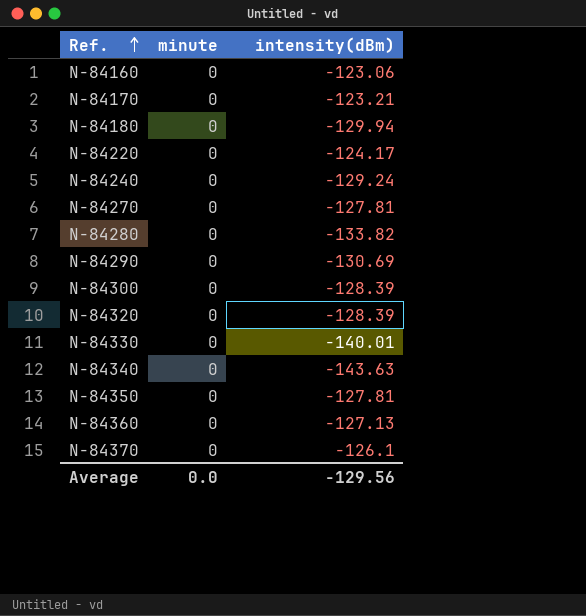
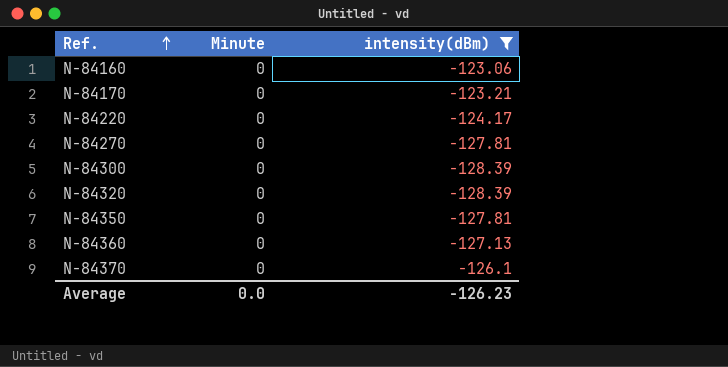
filter: none -> intensity(dBm) >= -128.39
column name: minute -> Minute
Average | intensity(dBm): -129.56 -> -126.23

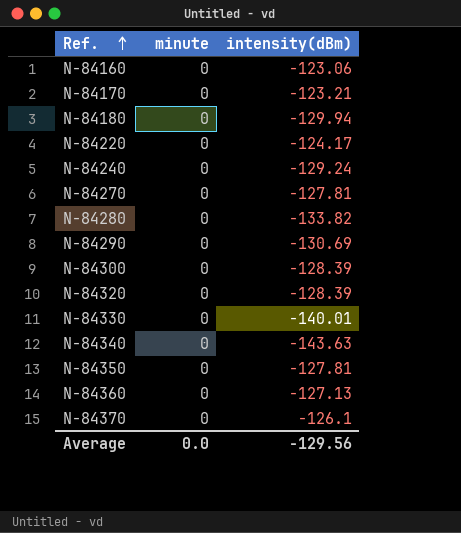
filter: intensity(dBm) >= -128.39 -> none
column name: Minute -> minute
Average | intensity(dBm): -126.23 -> -129.56

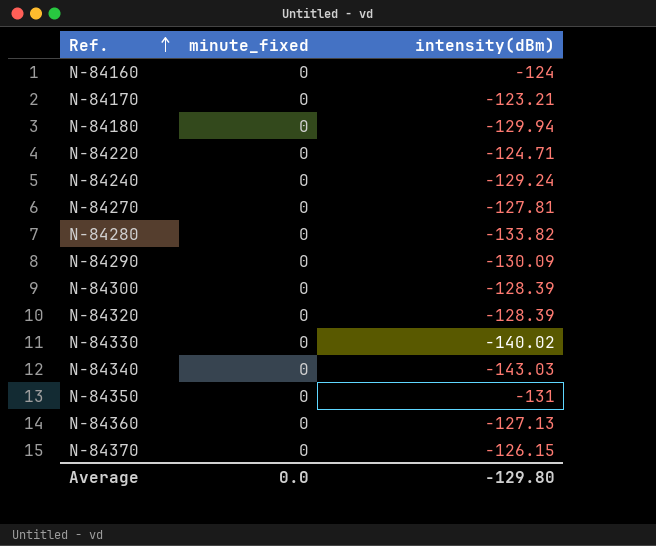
column name: minute -> minute_fixed
N-84160 | intensity(dBm): -123.06 -> -124
N-84220 | intensity(dBm): -124.17 -> -124.71
N-84290 | intensity(dBm): -130.69 -> -130.09
N-84330 | intensity(dBm): -140.01 -> -140.02
N-84340 | intensity(dBm): -143.63 -> -143.03
N-84350 | intensity(dBm): -127.81 -> -131
N-84370 | intensity(dBm): -126.1 -> -126.15
Average | intensity(dBm): -129.56 -> -129.80

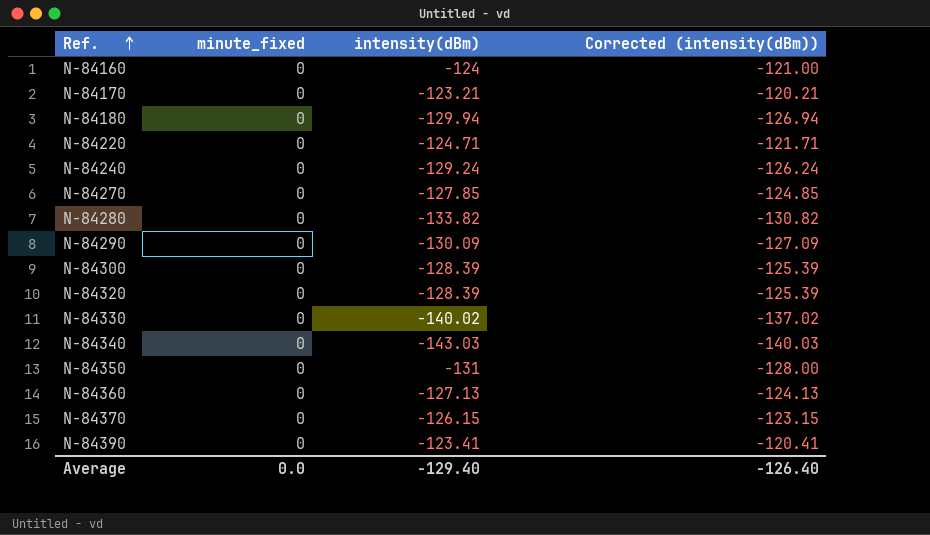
column Corrected (intensity(dBm)) | formula: none -> [intensity(dBm)] + 3
N-84270 | intensity(dBm): -127.81 -> -127.85
row N-84390: none -> 0 | -123.41 | -120.41
Average | intensity(dBm): -129.80 -> -129.40

